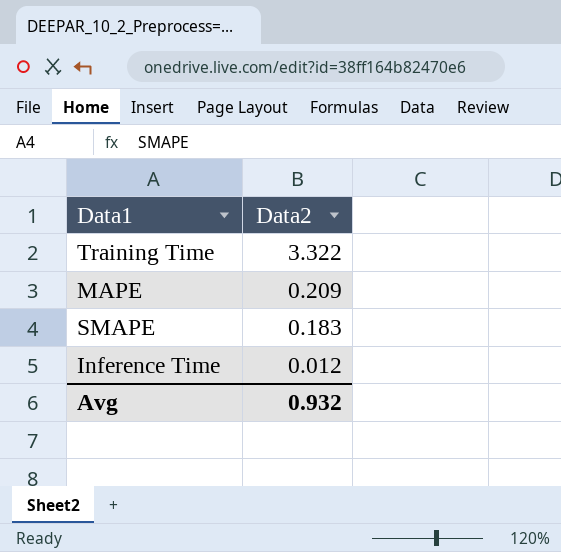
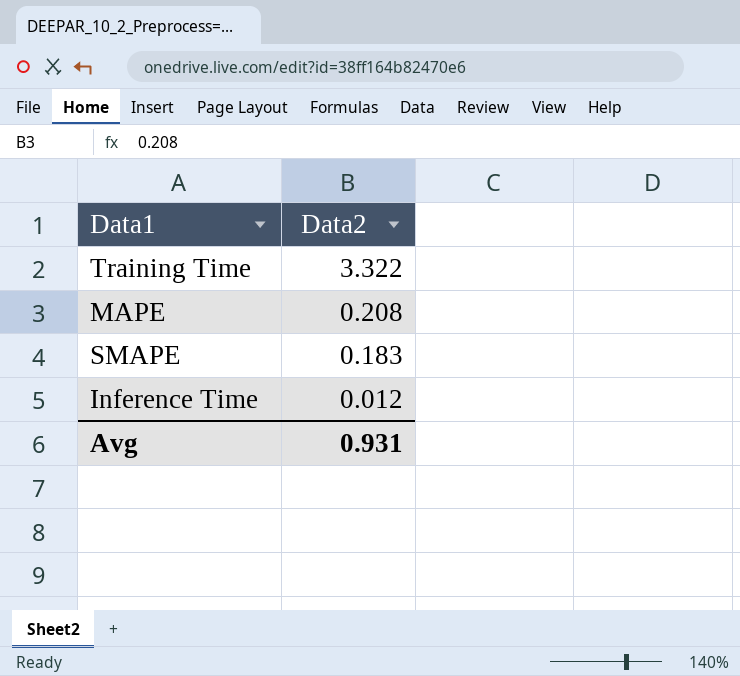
MAPE | Data2: 0.209 -> 0.208
Avg | Data2: 0.932 -> 0.931

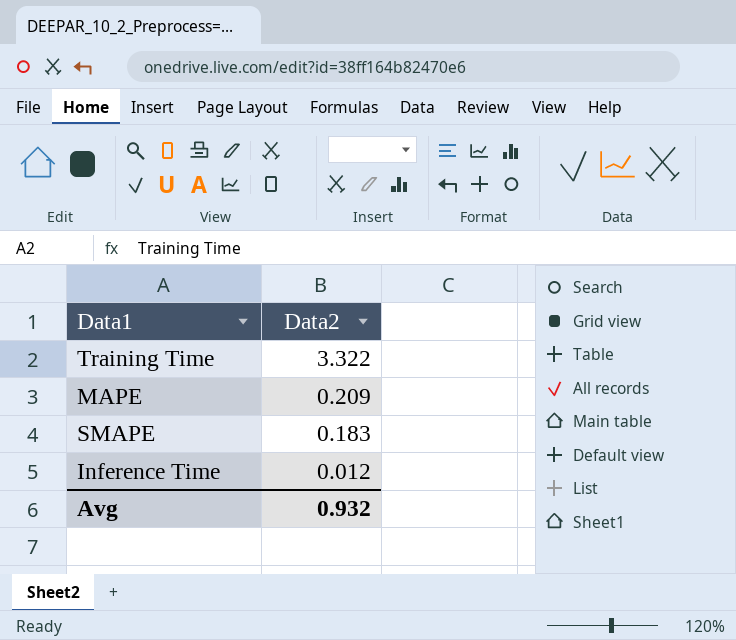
MAPE | Data2: 0.208 -> 0.209
Avg | Data2: 0.931 -> 0.932

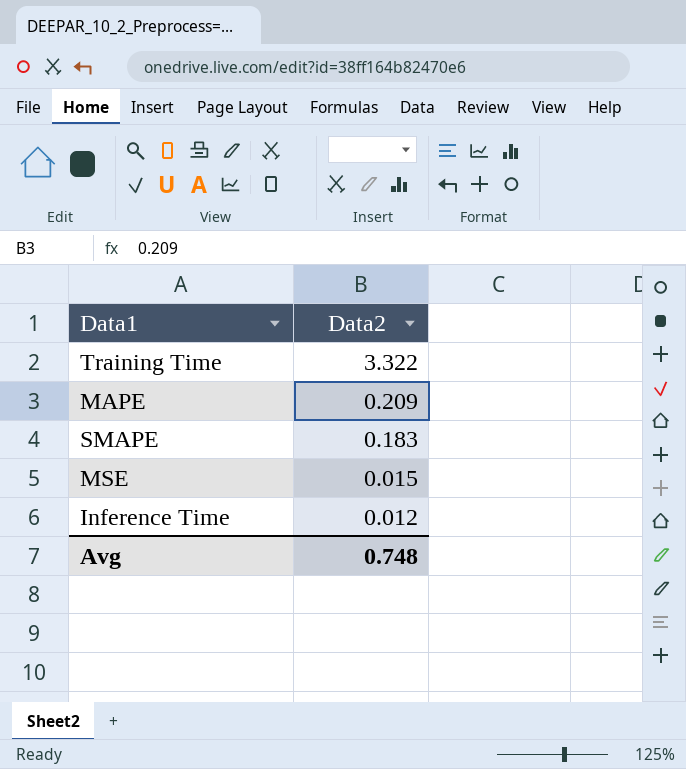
row MSE: none -> 0.015
Avg | Data2: 0.932 -> 0.748

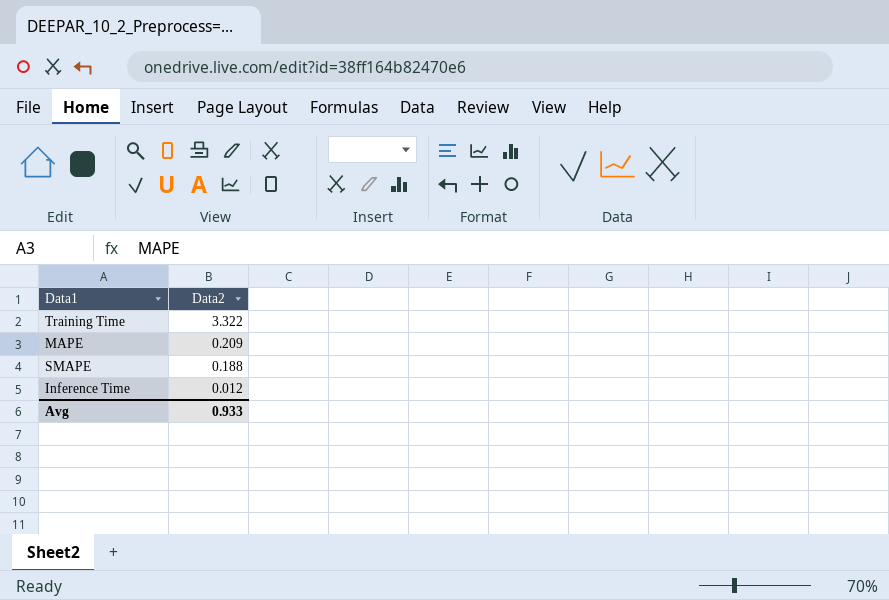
row MSE: 0.015 -> none
SMAPE | Data2: 0.183 -> 0.188
Avg | Data2: 0.748 -> 0.933

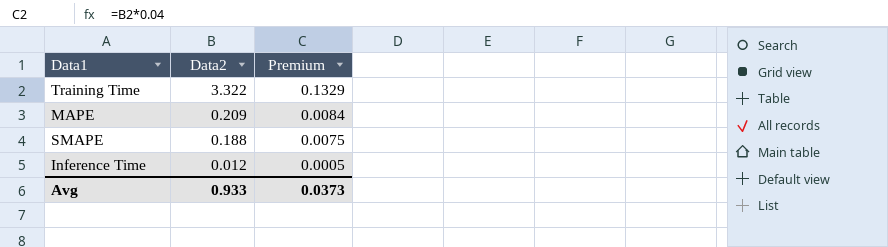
column Premium | formula: none -> [Data2] * 0.04

